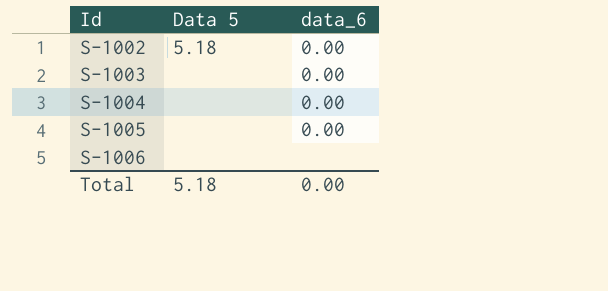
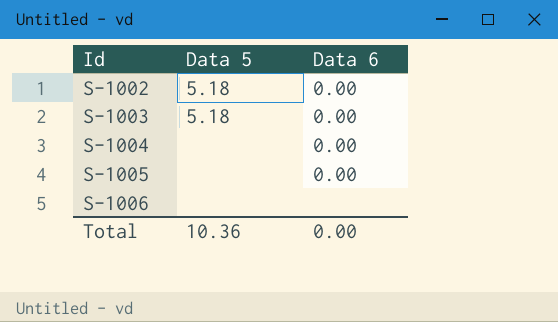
column name: data_6 -> Data 6
S-1003 | Data 5: none -> 5.18
Total | Data 5: 5.18 -> 10.36

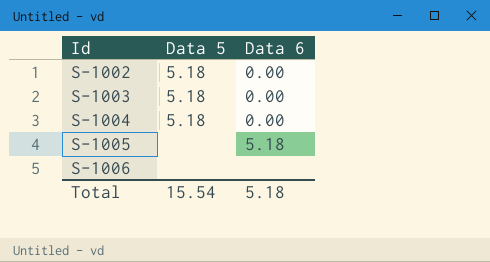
S-1004 | Data 5: none -> 5.18
S-1005 | Data 6: 0.00 -> 5.18
Total | Data 5: 10.36 -> 15.54
Total | Data 6: 0.00 -> 5.18

